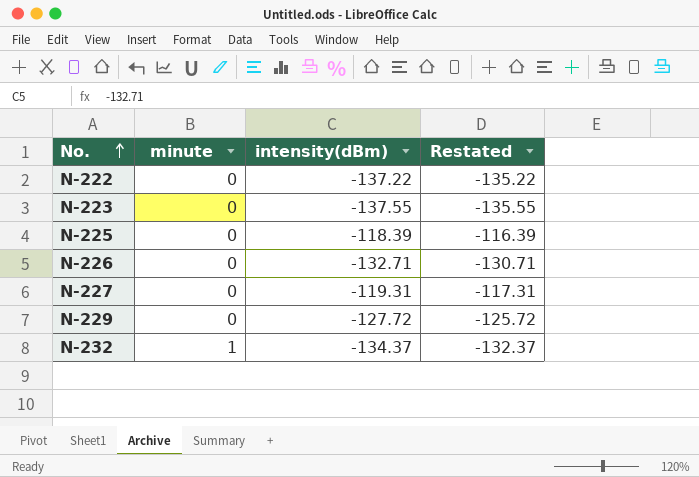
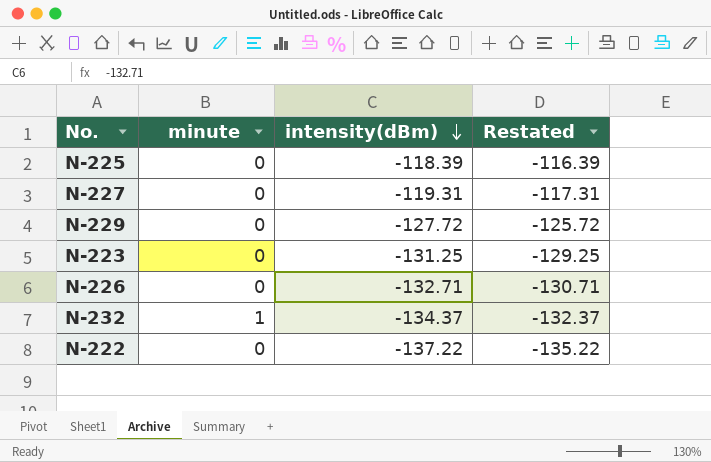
row order: No. ascending -> intensity(dBm) descending
N-223 | intensity(dBm): -137.55 -> -131.25
N-223 | Restated: -135.55 -> -129.25

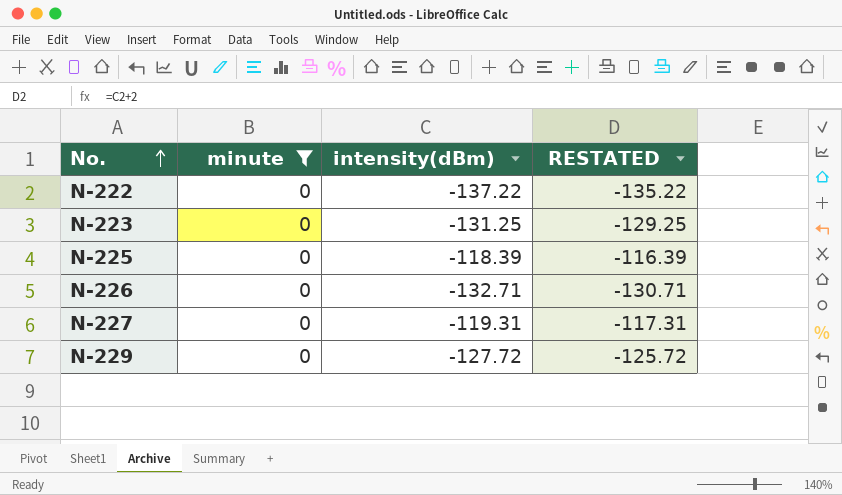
filter: none -> minute = 0
row order: intensity(dBm) descending -> No. ascending
column name: Restated -> RESTATED

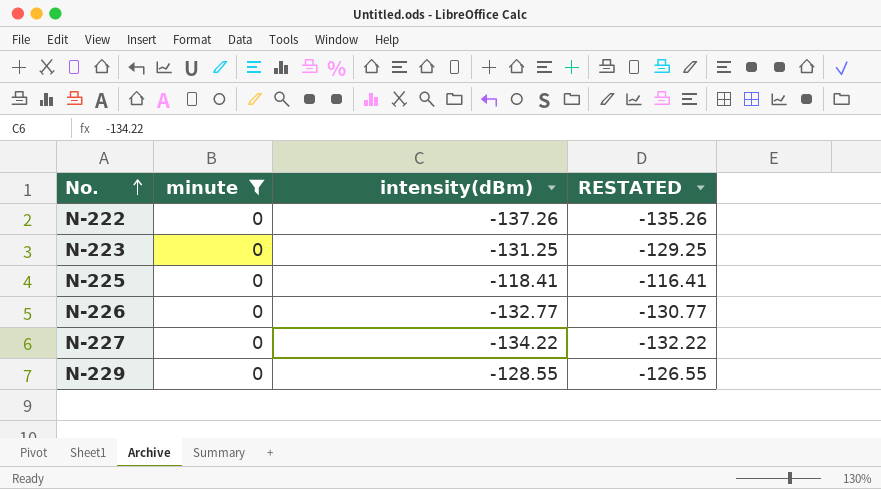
N-222 | intensity(dBm): -137.22 -> -137.26
N-222 | RESTATED: -135.22 -> -135.26
N-225 | intensity(dBm): -118.39 -> -118.41
N-225 | RESTATED: -116.39 -> -116.41
N-226 | intensity(dBm): -132.71 -> -132.77
N-226 | RESTATED: -130.71 -> -130.77
N-227 | intensity(dBm): -119.31 -> -134.22
N-227 | RESTATED: -117.31 -> -132.22
N-229 | intensity(dBm): -127.72 -> -128.55
N-229 | RESTATED: -125.72 -> -126.55

